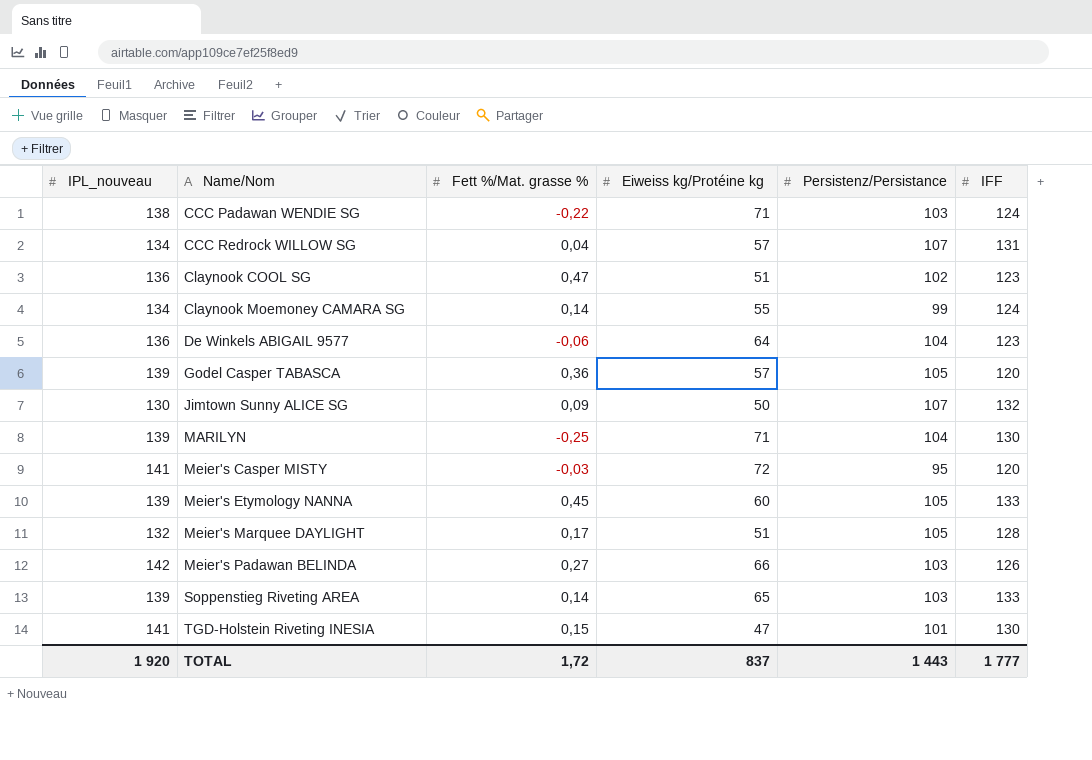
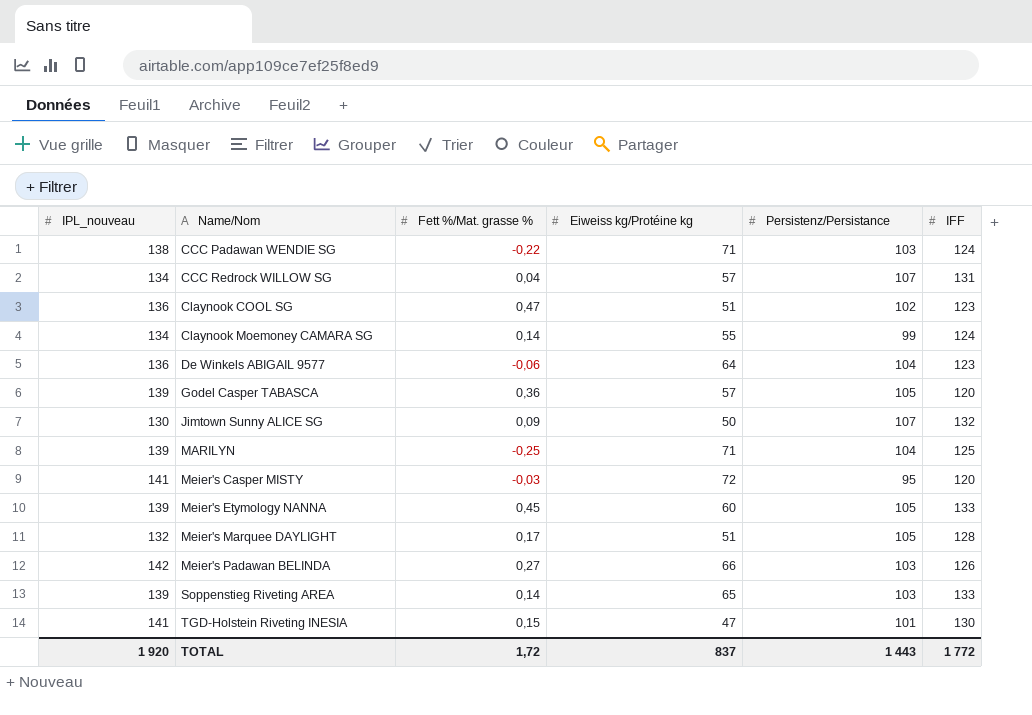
MARILYN | IFF: 130 -> 125
TOTAL | IFF: 1 777 -> 1 772

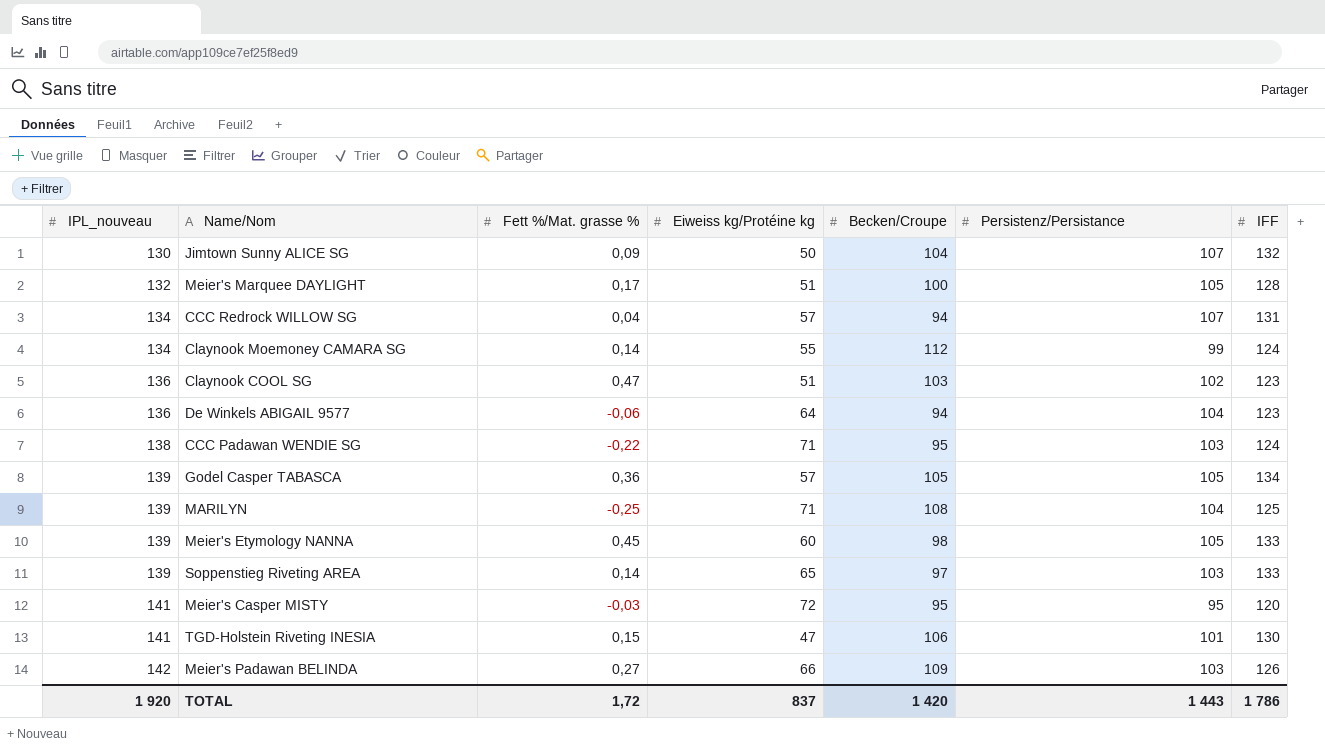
row order: Name/Nom ascending -> IPL_nouveau ascending
column Becken/Croupe | position: none -> 5
Godel Casper TABASCA | IFF: 120 -> 134
TOTAL | IFF: 1 772 -> 1 786

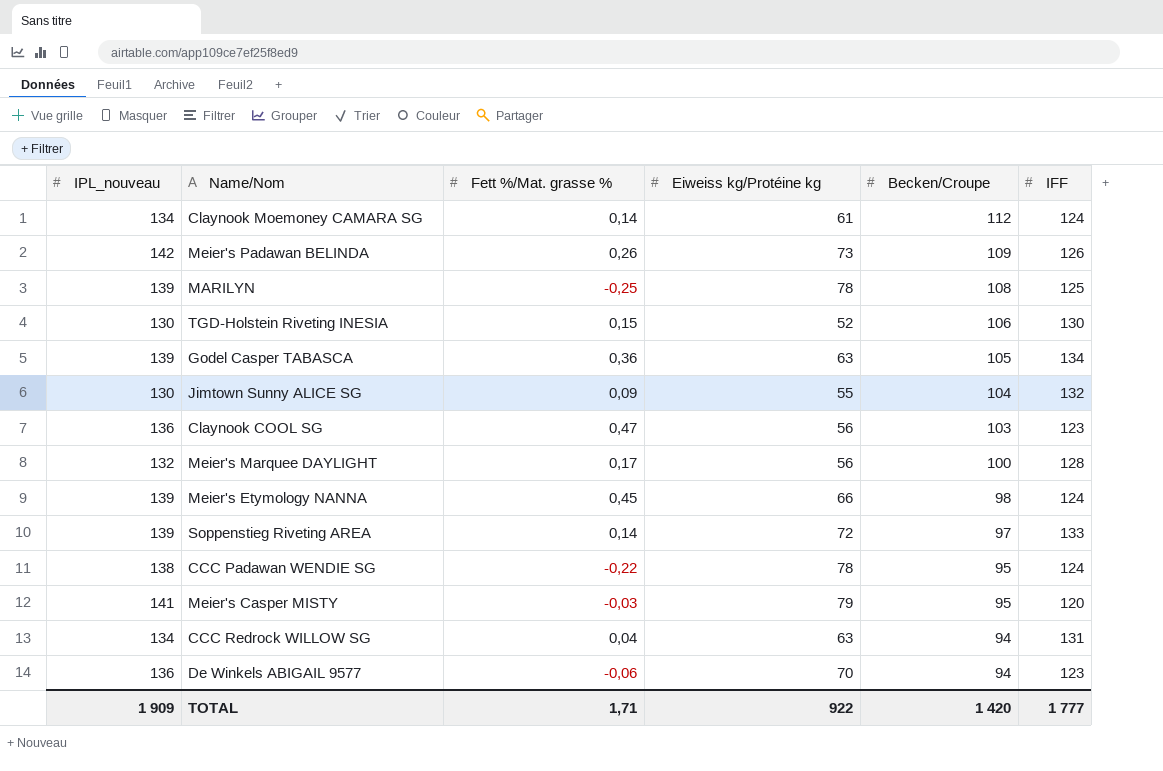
row order: IPL_nouveau ascending -> Becken/Croupe descending
column Persistenz/Persistance | position: 6 -> none
Claynook Moemoney CAMARA SG | Eiweiss kg/Protéine kg: 55 -> 61
Meier's Padawan BELINDA | Fett %/Mat. grasse %: 0,27 -> 0,26
Meier's Padawan BELINDA | Eiweiss kg/Protéine kg: 66 -> 73
MARILYN | Eiweiss kg/Protéine kg: 71 -> 78
TGD-Holstein Riveting INESIA | IPL_nouveau: 141 -> 130
TGD-Holstein Riveting INESIA | Eiweiss kg/Protéine kg: 47 -> 52
Godel Casper TABASCA | Eiweiss kg/Protéine kg: 57 -> 63
Jimtown Sunny ALICE SG | Eiweiss kg/Protéine kg: 50 -> 55
Claynook COOL SG | Eiweiss kg/Protéine kg: 51 -> 56
Meier's Marquee DAYLIGHT | Eiweiss kg/Protéine kg: 51 -> 56
Meier's Etymology NANNA | Eiweiss kg/Protéine kg: 60 -> 66
Meier's Etymology NANNA | IFF: 133 -> 124
Soppenstieg Riveting AREA | Eiweiss kg/Protéine kg: 65 -> 72
CCC Padawan WENDIE SG | Eiweiss kg/Protéine kg: 71 -> 78
Meier's Casper MISTY | Eiweiss kg/Protéine kg: 72 -> 79
CCC Redrock WILLOW SG | Eiweiss kg/Protéine kg: 57 -> 63
De Winkels ABIGAIL 9577 | Eiweiss kg/Protéine kg: 64 -> 70
TOTAL | IPL_nouveau: 1 920 -> 1 909
TOTAL | Fett %/Mat. grasse %: 1,72 -> 1,71
TOTAL | Eiweiss kg/Protéine kg: 837 -> 922
TOTAL | IFF: 1 786 -> 1 777

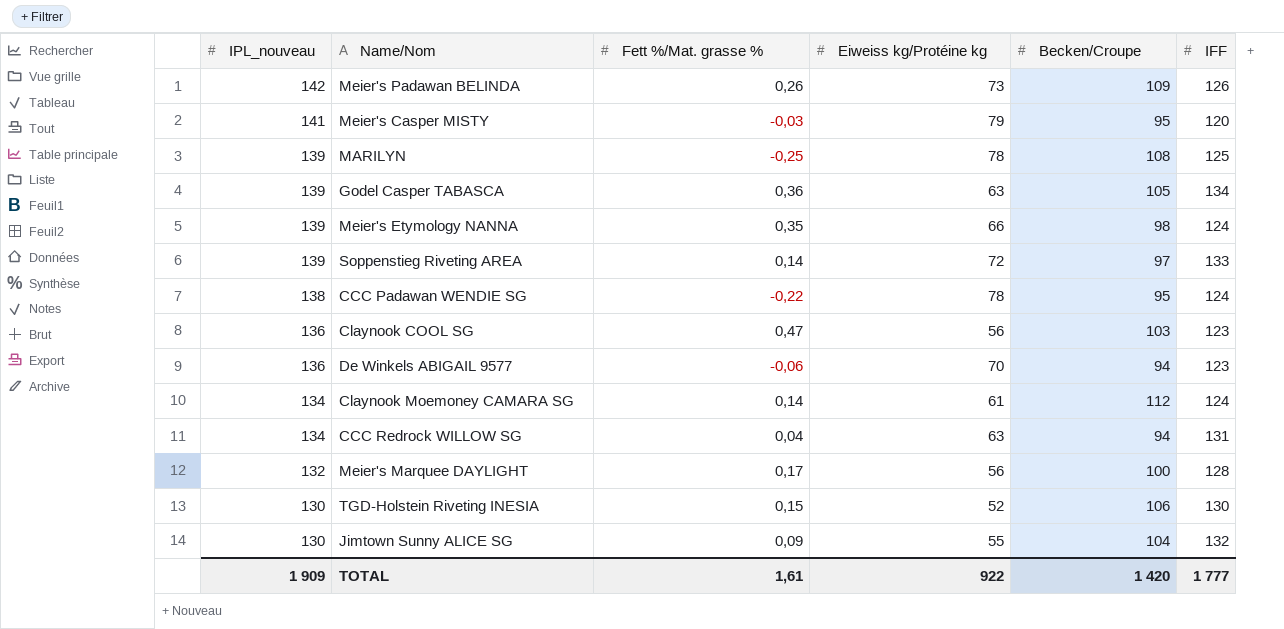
row order: Becken/Croupe descending -> IPL_nouveau descending
Meier's Etymology NANNA | Fett %/Mat. grasse %: 0,45 -> 0,35
TOTAL | Fett %/Mat. grasse %: 1,71 -> 1,61

